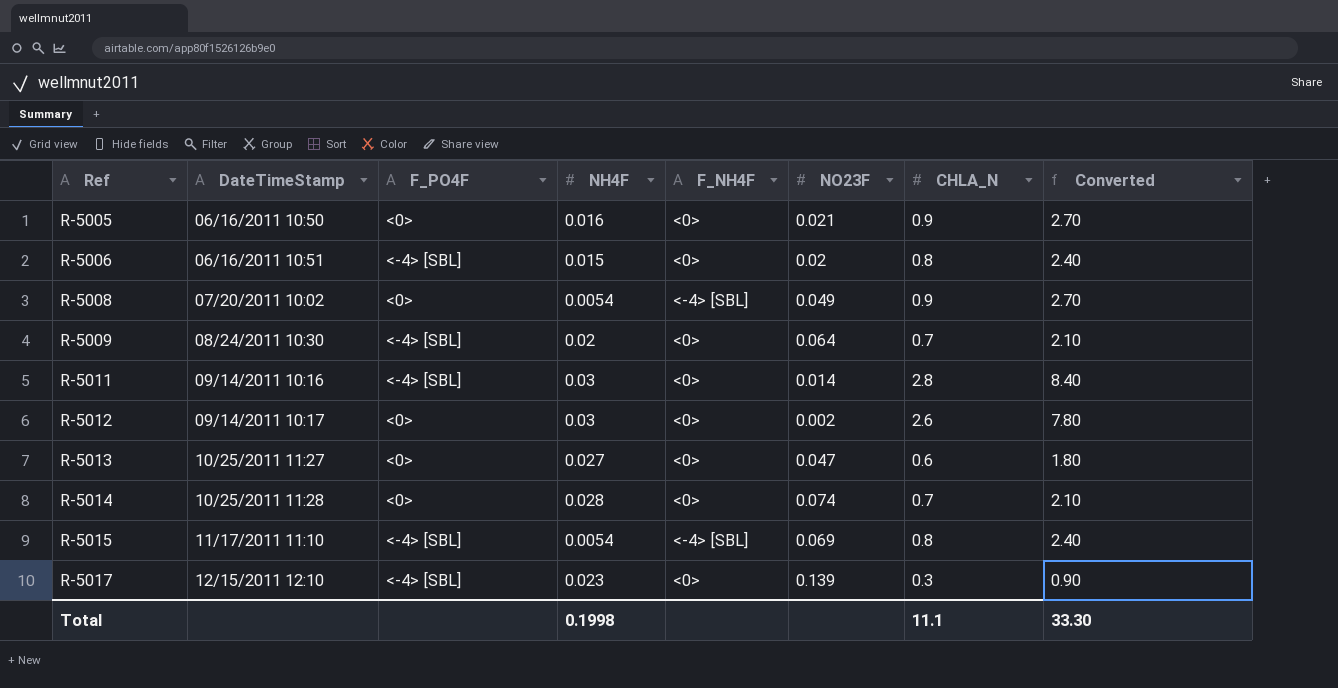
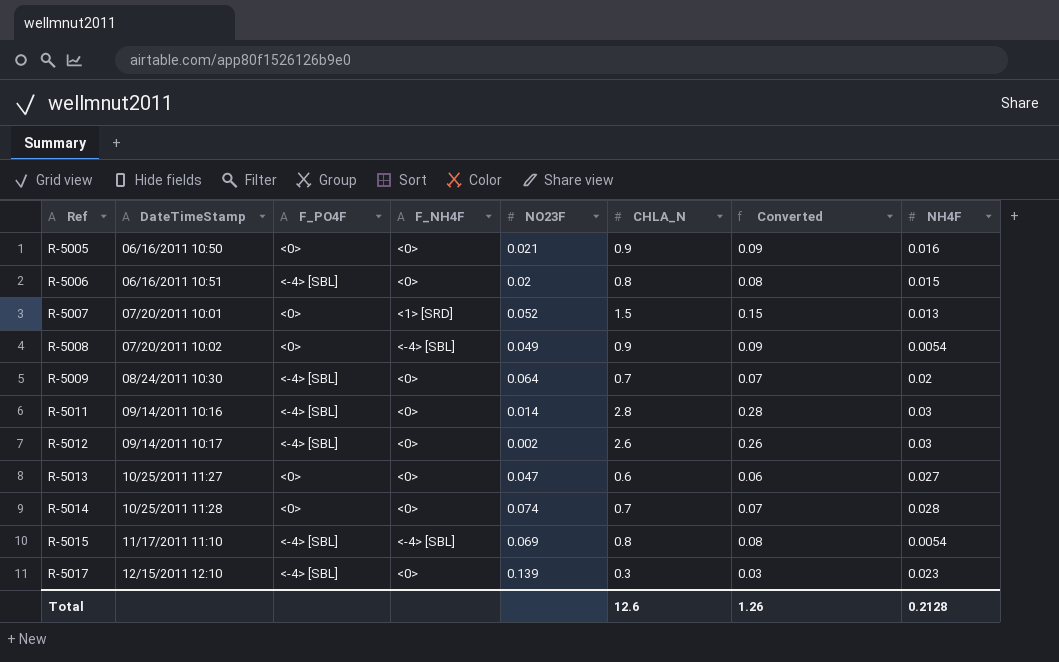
column Converted | formula: [CHLA_N] * 3 -> [CHLA_N] * 0.1
column NH4F | position: 4 -> 8
row R-5007: none -> 07/20/2011 10:01 | <0> | <1> [SRD] | 0.052 | 1.5 | 0.15 | 0.013
R-5012 | F_PO4F: <0> -> <-4> [SBL]
Total | CHLA_N: 11.1 -> 12.6
Total | Converted: 33.30 -> 1.26
Total | NH4F: 0.1998 -> 0.2128

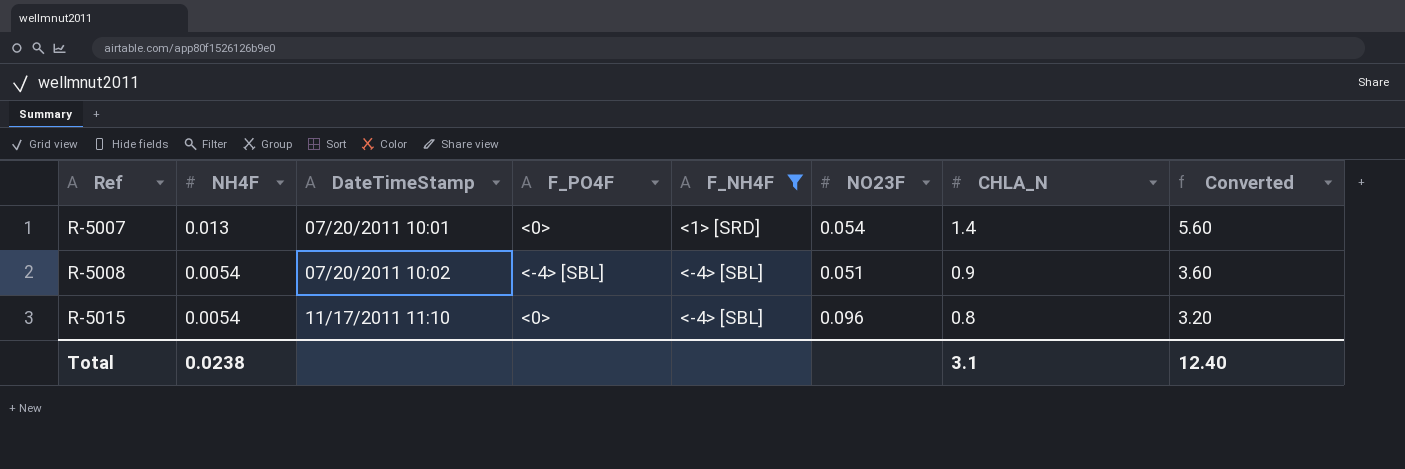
filter: none -> F_NH4F != <0>
column NH4F | position: 8 -> 2
column Converted | formula: [CHLA_N] * 0.1 -> [CHLA_N] * 4
R-5007 | NO23F: 0.052 -> 0.054
R-5007 | CHLA_N: 1.5 -> 1.4
R-5008 | F_PO4F: <0> -> <-4> [SBL]
R-5008 | NO23F: 0.049 -> 0.051
R-5015 | F_PO4F: <-4> [SBL] -> <0>
R-5015 | NO23F: 0.069 -> 0.096
Total | NH4F: 0.2128 -> 0.0238
Total | CHLA_N: 12.6 -> 3.1
Total | Converted: 1.26 -> 12.40

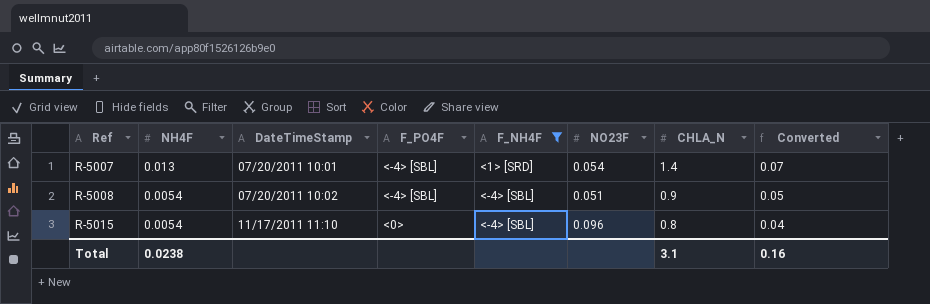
column Converted | formula: [CHLA_N] * 4 -> [CHLA_N] * 0.05
R-5007 | F_PO4F: <0> -> <-4> [SBL]
Total | Converted: 12.40 -> 0.16

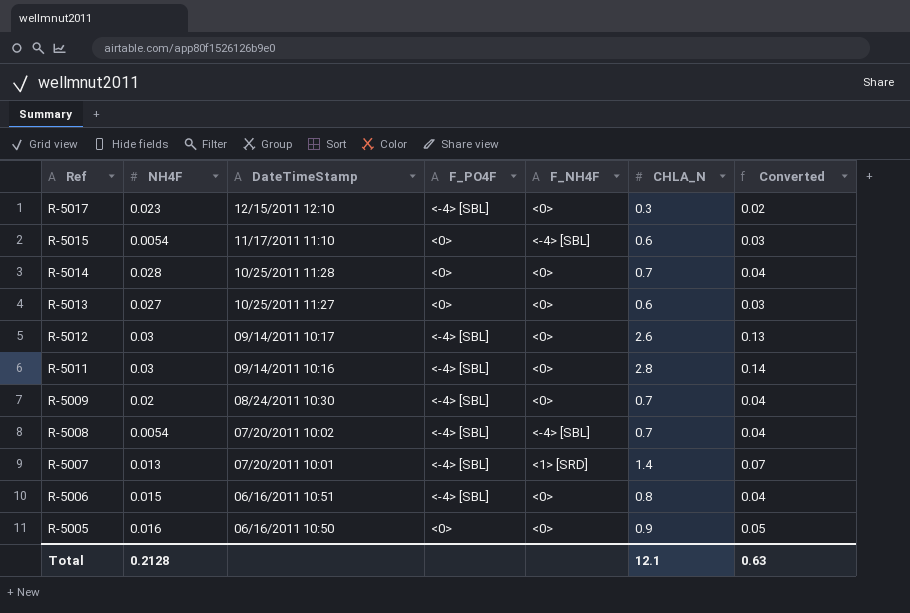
filter: F_NH4F != <0> -> none
row order: Ref ascending -> Ref descending
column NO23F | position: 6 -> none
R-5015 | CHLA_N: 0.8 -> 0.6
R-5015 | Converted: 0.04 -> 0.03
R-5008 | CHLA_N: 0.9 -> 0.7
R-5008 | Converted: 0.05 -> 0.04
Total | NH4F: 0.0238 -> 0.2128
Total | CHLA_N: 3.1 -> 12.1
Total | Converted: 0.16 -> 0.63

